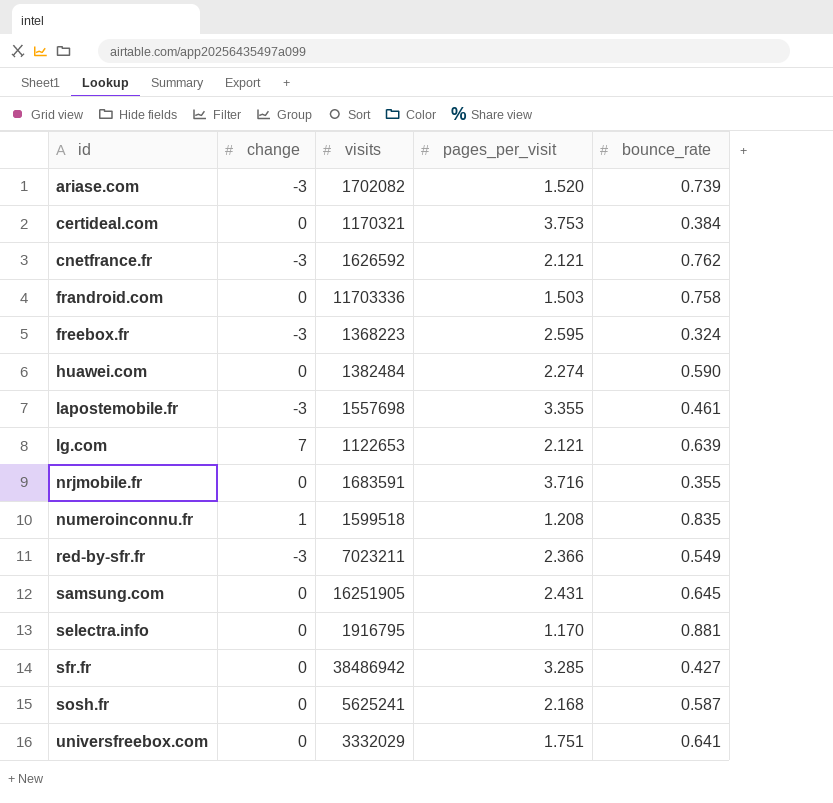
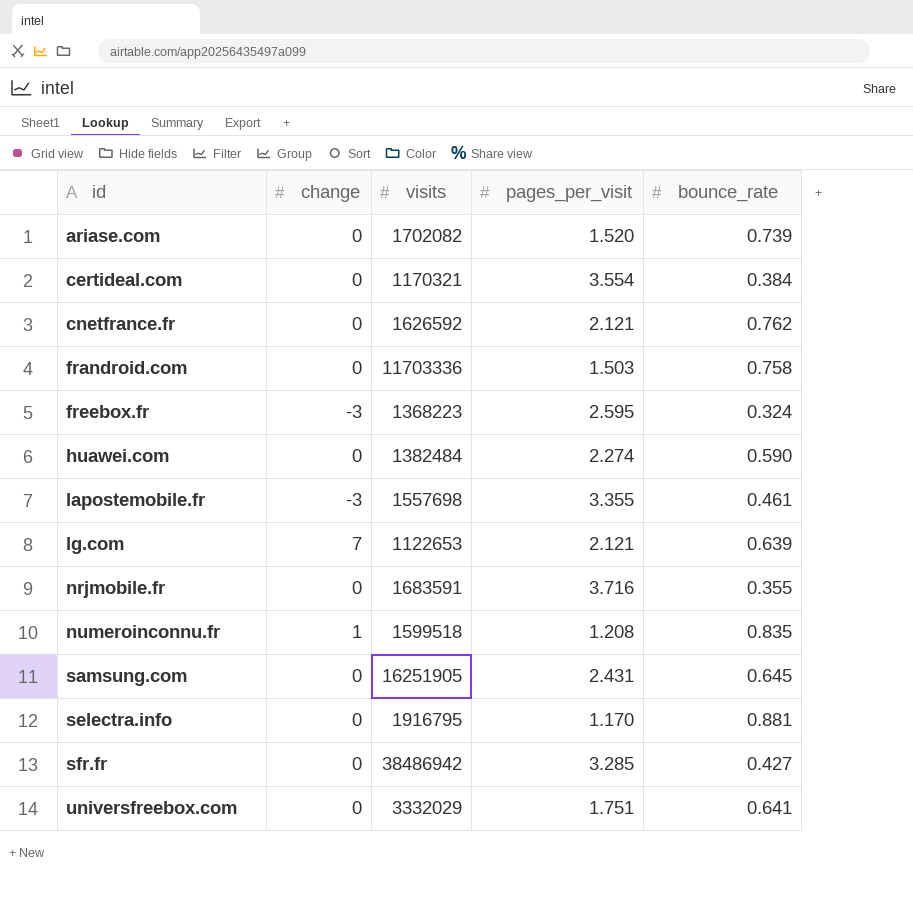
row red-by-sfr.fr: -3 | 7023211 | 2.366 | 0.549 -> none
row sosh.fr: 0 | 5625241 | 2.168 | 0.587 -> none
ariase.com | change: -3 -> 0
certideal.com | pages_per_visit: 3.753 -> 3.554
cnetfrance.fr | change: -3 -> 0

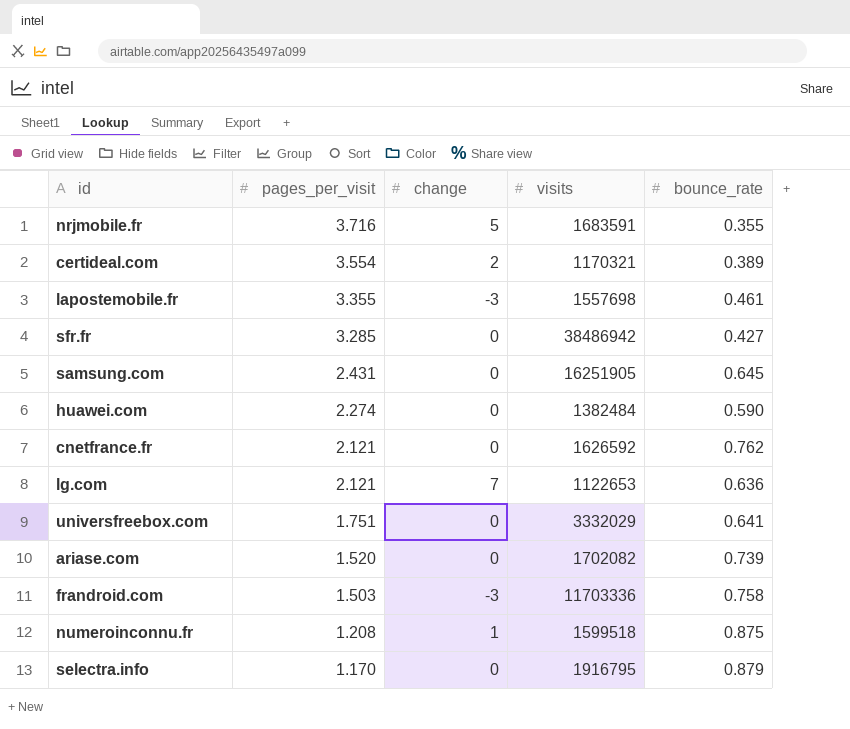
row order: id ascending -> pages_per_visit descending
column pages_per_visit | position: 4 -> 2
row freebox.fr: -3 | 1368223 | 2.595 | 0.324 -> none
nrjmobile.fr | change: 0 -> 5
certideal.com | change: 0 -> 2
certideal.com | bounce_rate: 0.384 -> 0.389
lg.com | bounce_rate: 0.639 -> 0.636
frandroid.com | change: 0 -> -3
numeroinconnu.fr | bounce_rate: 0.835 -> 0.875
selectra.info | bounce_rate: 0.881 -> 0.879

